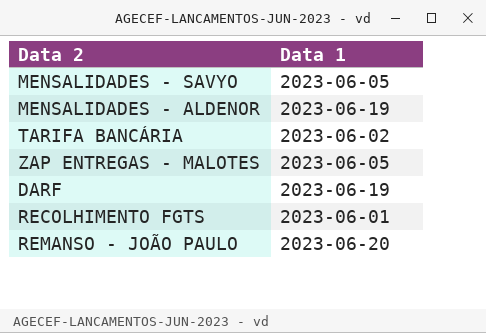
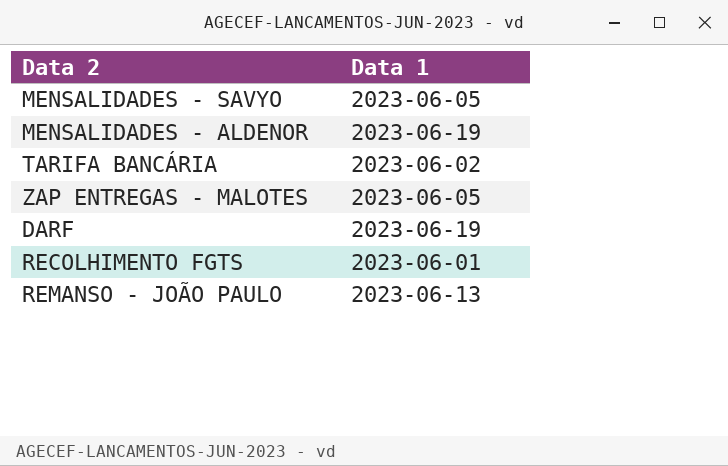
REMANSO - JOÃO PAULO | Data 1: 2023-06-20 -> 2023-06-13

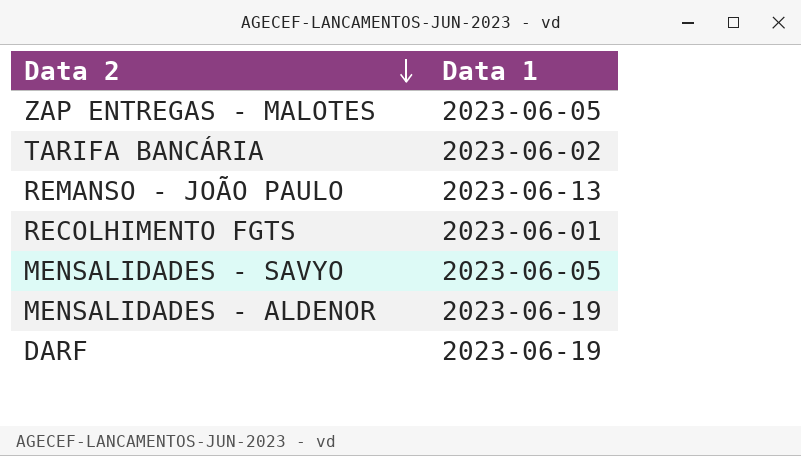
row order: none -> Data 2 descending

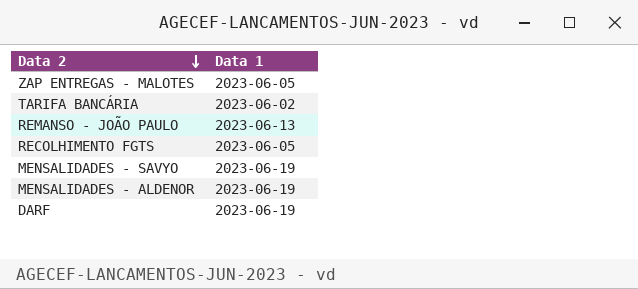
RECOLHIMENTO FGTS | Data 1: 2023-06-01 -> 2023-06-05
MENSALIDADES - SAVYO | Data 1: 2023-06-05 -> 2023-06-19

